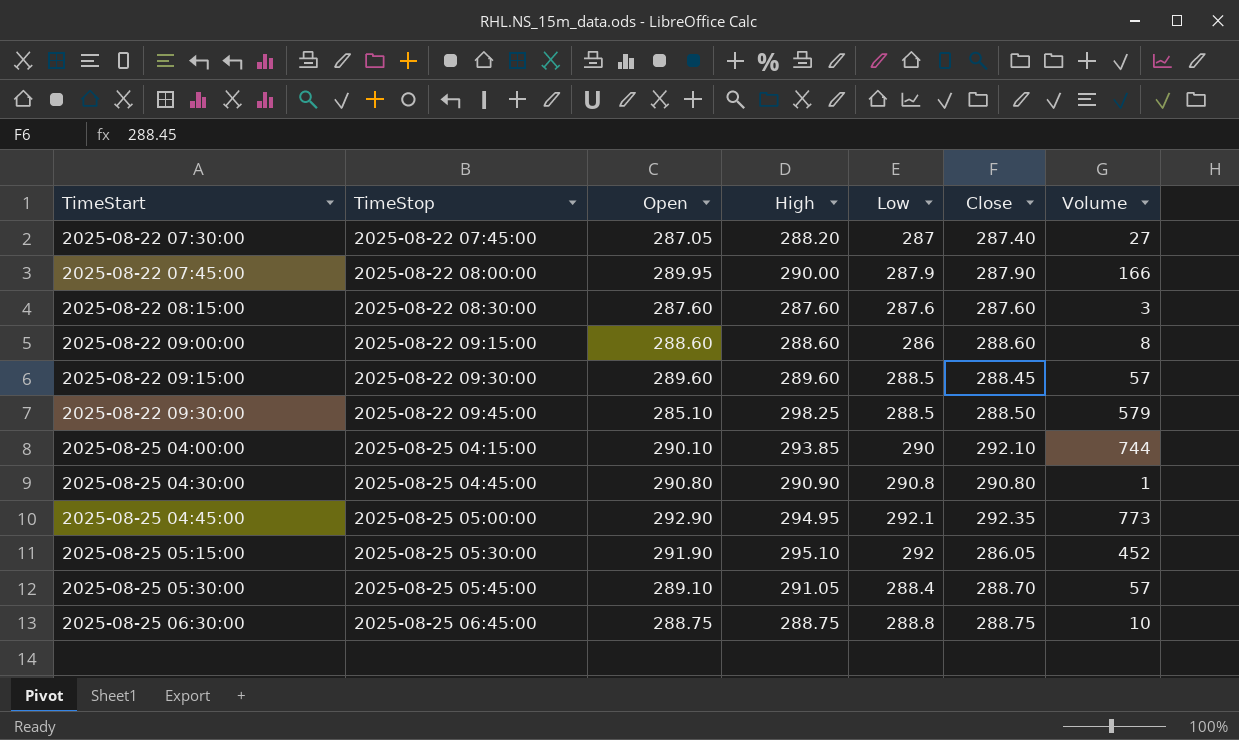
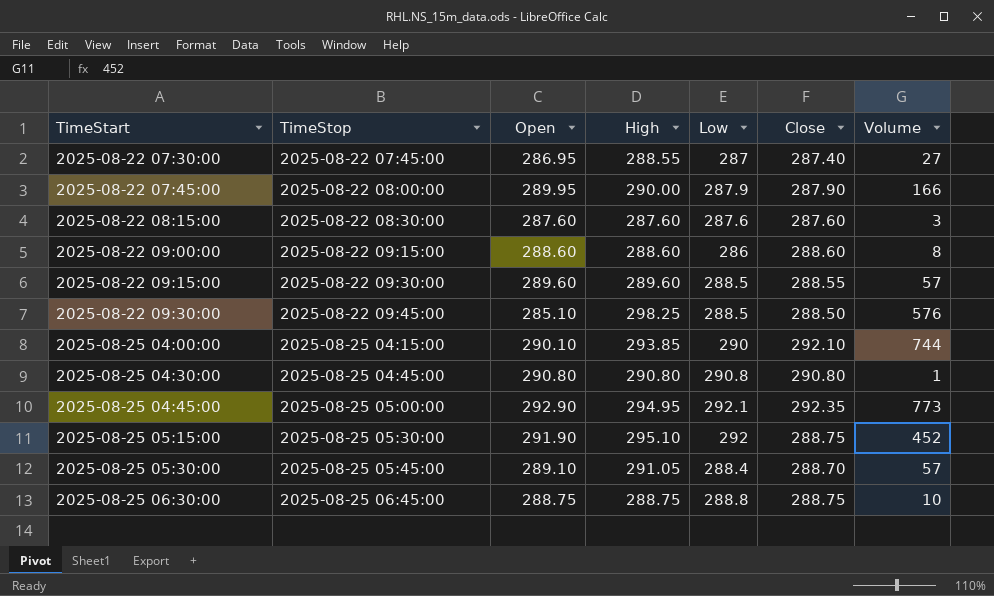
2025-08-22 07:30:00 | Open: 287.05 -> 286.95
2025-08-22 07:30:00 | High: 288.20 -> 288.55
2025-08-22 09:15:00 | Close: 288.45 -> 288.55
2025-08-22 09:30:00 | Volume: 579 -> 576
2025-08-25 04:30:00 | High: 290.90 -> 290.80
2025-08-25 05:15:00 | Close: 286.05 -> 288.75

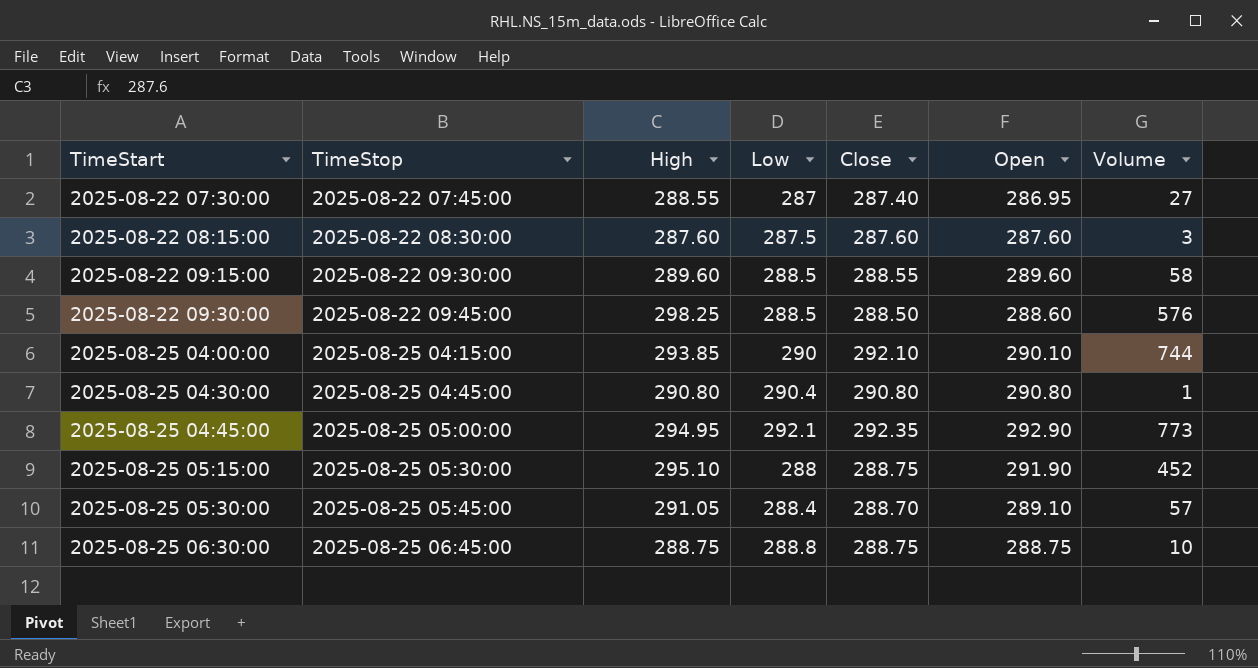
column Open | position: 3 -> 6
row 2025-08-22 07:45:00: 2025-08-22 08:00:00 | 289.95 | 290.00 | 287.9 | 287.90 | 166 -> none
row 2025-08-22 09:00:00: 2025-08-22 09:15:00 | 288.60 | 288.60 | 286 | 288.60 | 8 -> none
2025-08-22 08:15:00 | Low: 287.6 -> 287.5
2025-08-22 09:15:00 | Volume: 57 -> 58
2025-08-22 09:30:00 | Open: 285.10 -> 288.60
2025-08-25 04:30:00 | Low: 290.8 -> 290.4
2025-08-25 05:15:00 | Low: 292 -> 288

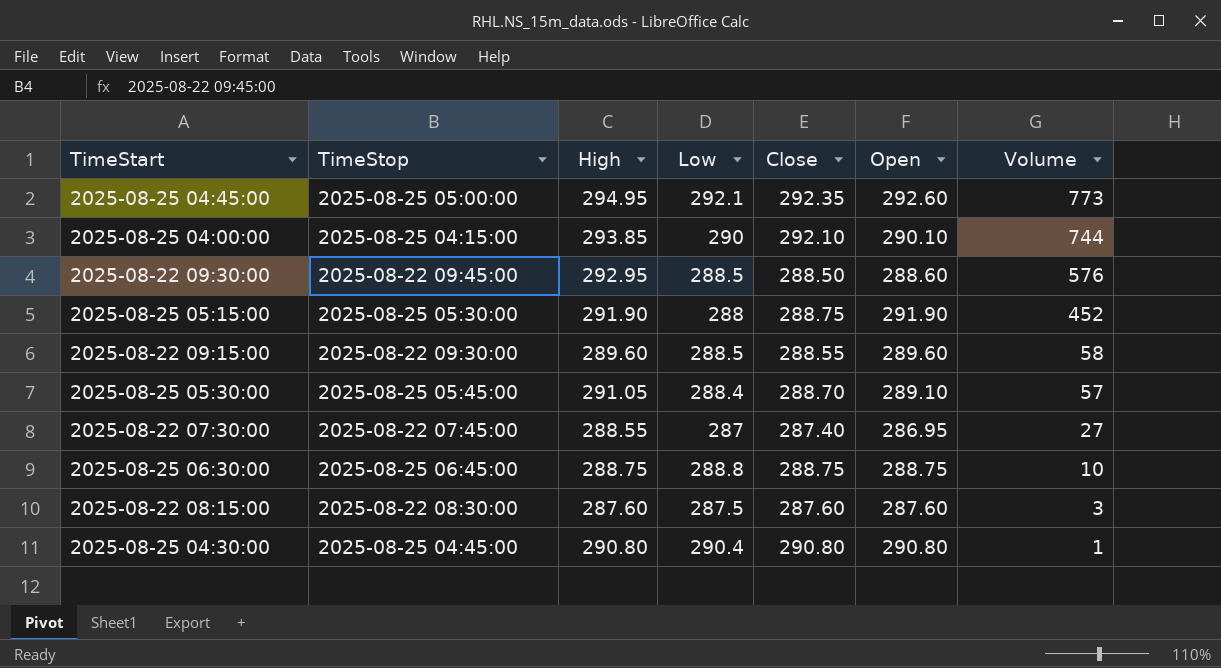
row order: TimeStart ascending -> Volume descending
2025-08-25 04:45:00 | Open: 292.90 -> 292.60
2025-08-22 09:30:00 | High: 298.25 -> 292.95
2025-08-25 05:15:00 | High: 295.10 -> 291.90

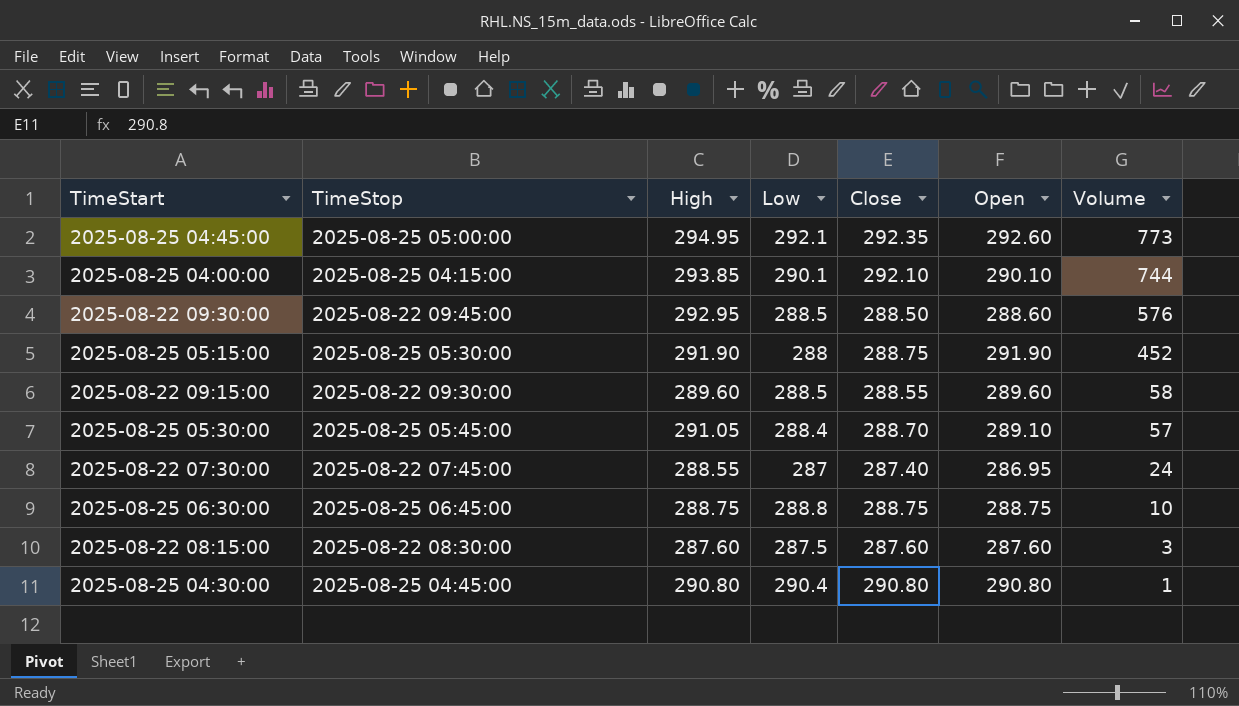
2025-08-25 04:00:00 | Low: 290 -> 290.1
2025-08-22 07:30:00 | Volume: 27 -> 24

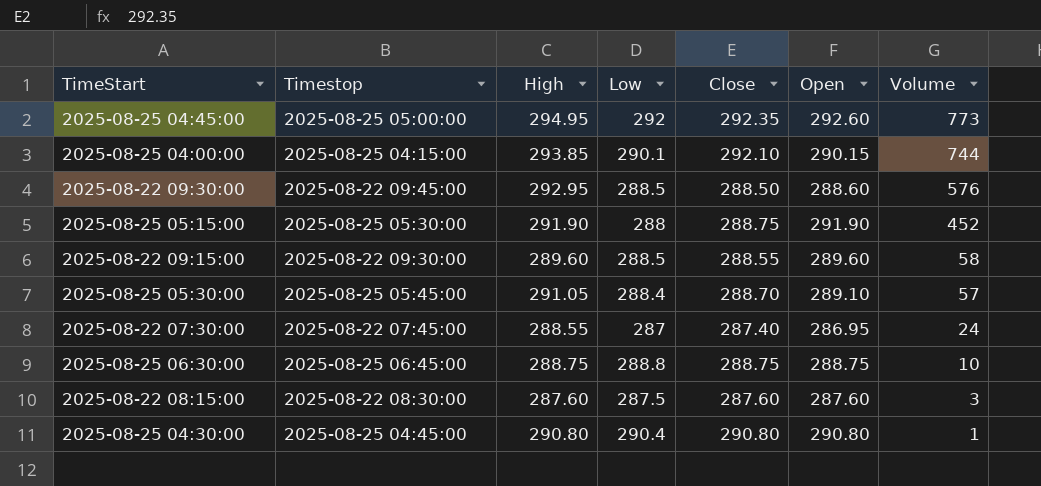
column name: TimeStop -> Timestop
2025-08-25 04:45:00 | Low: 292.1 -> 292
2025-08-25 04:00:00 | Open: 290.10 -> 290.15

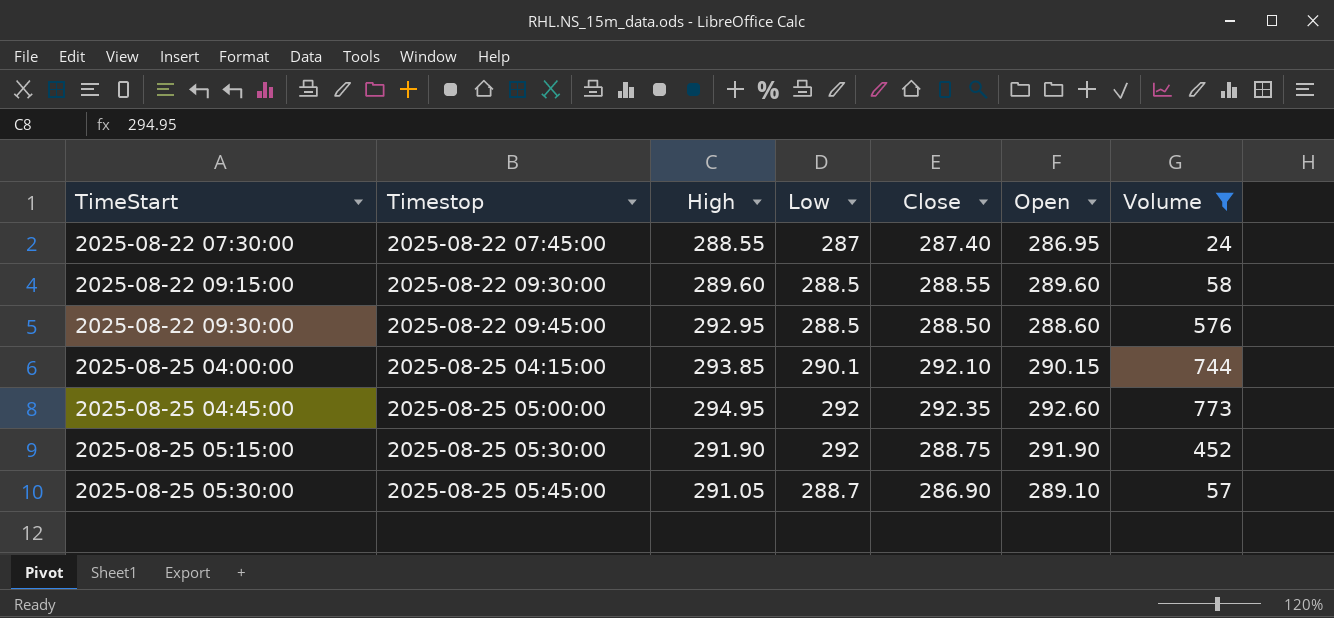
filter: none -> Volume >= 24
row order: Volume descending -> TimeStart ascending
2025-08-25 05:15:00 | Low: 288 -> 292
2025-08-25 05:30:00 | Low: 288.4 -> 288.7
2025-08-25 05:30:00 | Close: 288.70 -> 286.90

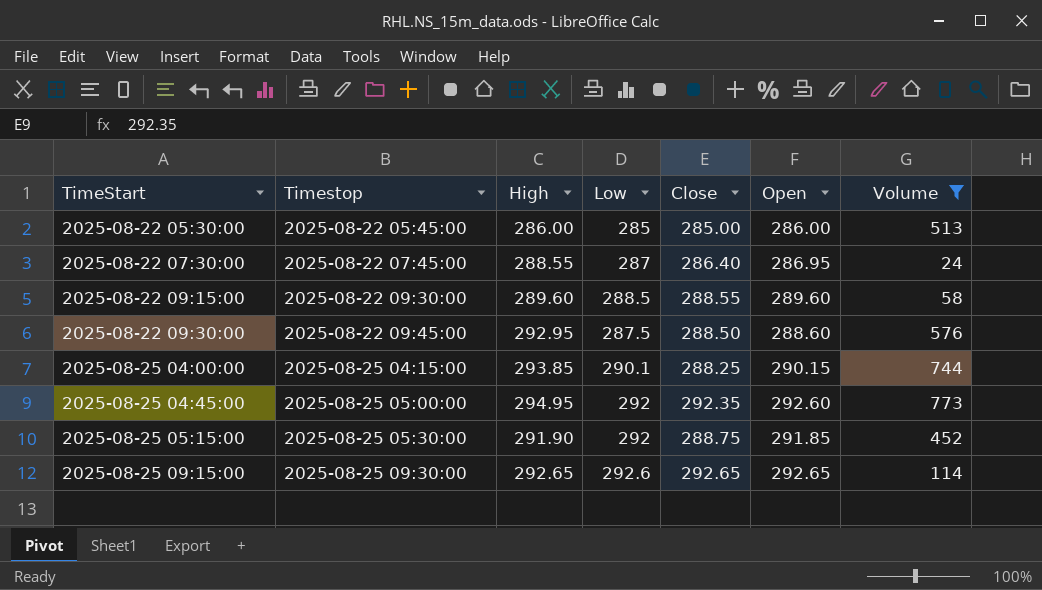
row 2025-08-25 05:30:00: 2025-08-25 05:45:00 | 291.05 | 288.7 | 286.90 | 289.10 | 57 -> none
row 2025-08-22 05:30:00: none -> 2025-08-22 05:45:00 | 286.00 | 285 | 285.00 | 286.00 | 513
2025-08-22 07:30:00 | Close: 287.40 -> 286.40
2025-08-22 09:30:00 | Low: 288.5 -> 287.5
2025-08-25 04:00:00 | Close: 292.10 -> 288.25
2025-08-25 05:15:00 | Open: 291.90 -> 291.85
row 2025-08-25 09:15:00: none -> 2025-08-25 09:30:00 | 292.65 | 292.6 | 292.65 | 292.65 | 114

